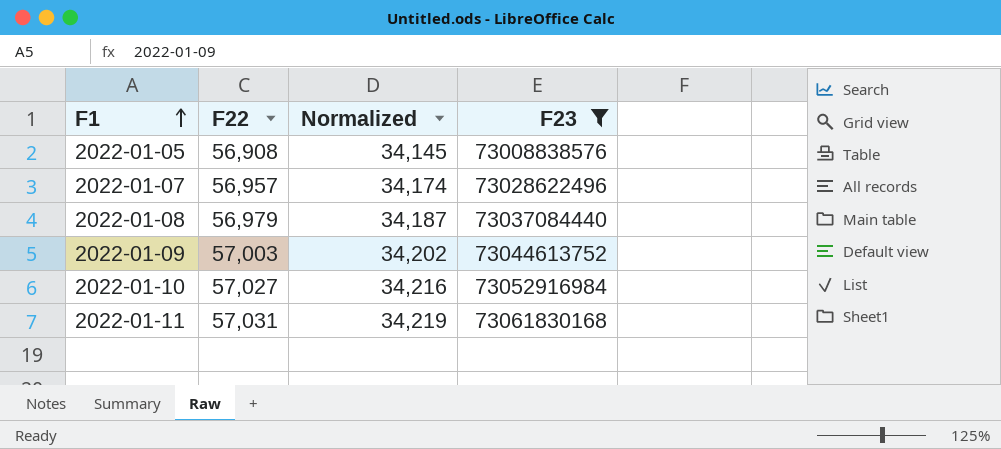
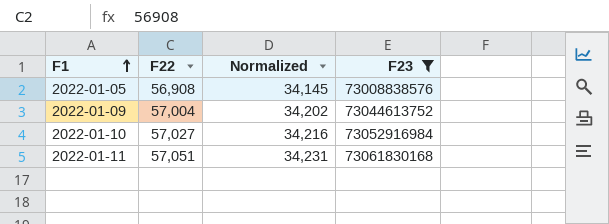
row 2022-01-07: 56,957 | 34,174 | 73028622496 -> none
row 2022-01-08: 56,979 | 34,187 | 73037084440 -> none
2022-01-09 | F22: 57,003 -> 57,004
2022-01-11 | F22: 57,031 -> 57,051
2022-01-11 | Normalized: 34,219 -> 34,231

